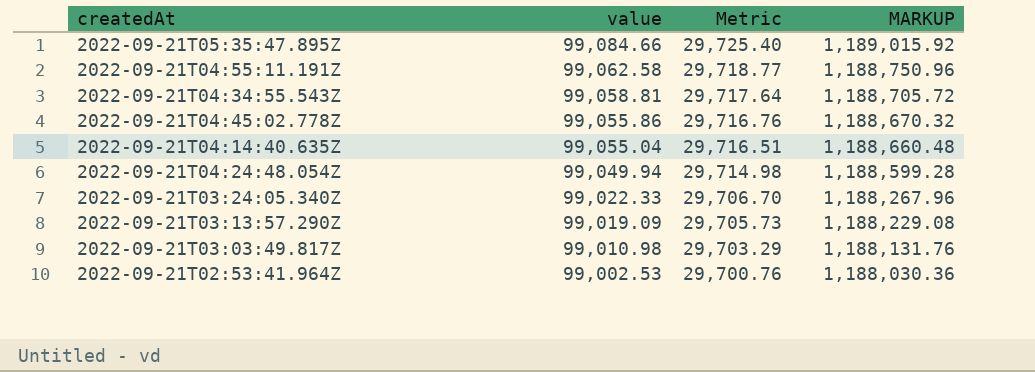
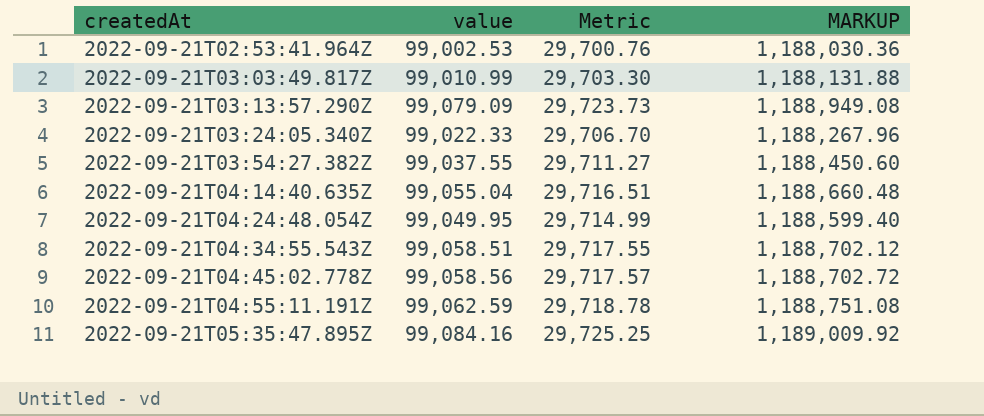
row order: value descending -> createdAt ascending
2022-09-21T03:03:49.817Z | value: 99,010.98 -> 99,010.99
2022-09-21T03:03:49.817Z | Metric: 29,703.29 -> 29,703.30
2022-09-21T03:03:49.817Z | MARKUP: 1,188,131.76 -> 1,188,131.88
2022-09-21T03:13:57.290Z | value: 99,019.09 -> 99,079.09
2022-09-21T03:13:57.290Z | Metric: 29,705.73 -> 29,723.73
2022-09-21T03:13:57.290Z | MARKUP: 1,188,229.08 -> 1,188,949.08
row 2022-09-21T03:54:27.382Z: none -> 99,037.55 | 29,711.27 | 1,188,450.60
2022-09-21T04:24:48.054Z | value: 99,049.94 -> 99,049.95
2022-09-21T04:24:48.054Z | Metric: 29,714.98 -> 29,714.99
2022-09-21T04:24:48.054Z | MARKUP: 1,188,599.28 -> 1,188,599.40
2022-09-21T04:34:55.543Z | value: 99,058.81 -> 99,058.51
2022-09-21T04:34:55.543Z | Metric: 29,717.64 -> 29,717.55
2022-09-21T04:34:55.543Z | MARKUP: 1,188,705.72 -> 1,188,702.12
2022-09-21T04:45:02.778Z | value: 99,055.86 -> 99,058.56
2022-09-21T04:45:02.778Z | Metric: 29,716.76 -> 29,717.57
2022-09-21T04:45:02.778Z | MARKUP: 1,188,670.32 -> 1,188,702.72
2022-09-21T04:55:11.191Z | value: 99,062.58 -> 99,062.59
2022-09-21T04:55:11.191Z | Metric: 29,718.77 -> 29,718.78
2022-09-21T04:55:11.191Z | MARKUP: 1,188,750.96 -> 1,188,751.08
2022-09-21T05:35:47.895Z | value: 99,084.66 -> 99,084.16
2022-09-21T05:35:47.895Z | Metric: 29,725.40 -> 29,725.25
2022-09-21T05:35:47.895Z | MARKUP: 1,189,015.92 -> 1,189,009.92

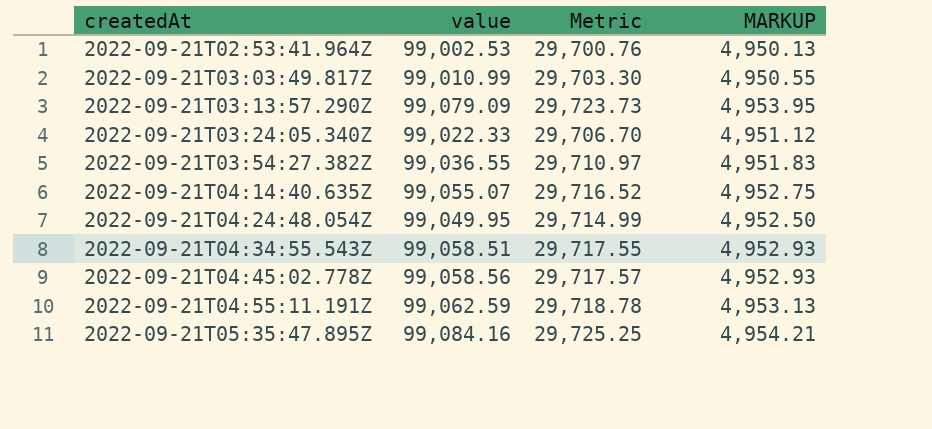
column MARKUP | formula: [value] * 12 -> [value] * 0.05
2022-09-21T03:54:27.382Z | value: 99,037.55 -> 99,036.55
2022-09-21T03:54:27.382Z | Metric: 29,711.27 -> 29,710.97
2022-09-21T04:14:40.635Z | value: 99,055.04 -> 99,055.07
2022-09-21T04:14:40.635Z | Metric: 29,716.51 -> 29,716.52

